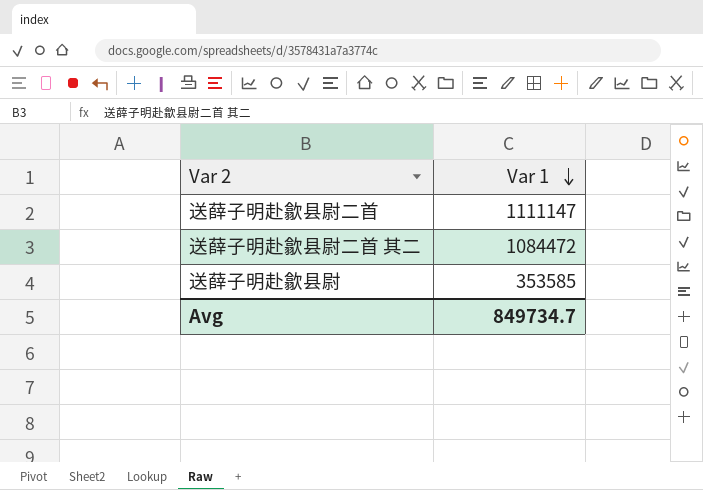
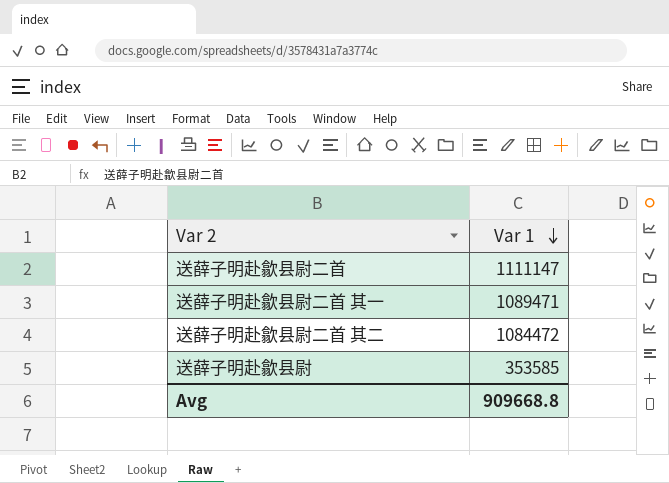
row 送薛子明赴歙县尉二首 其一: none -> 1089471
Avg | Var 1: 849734.7 -> 909668.8

